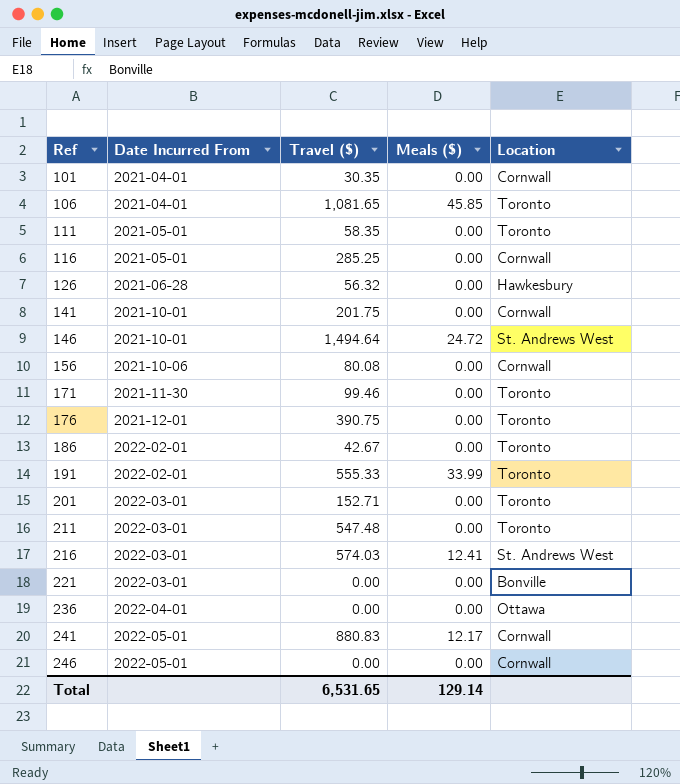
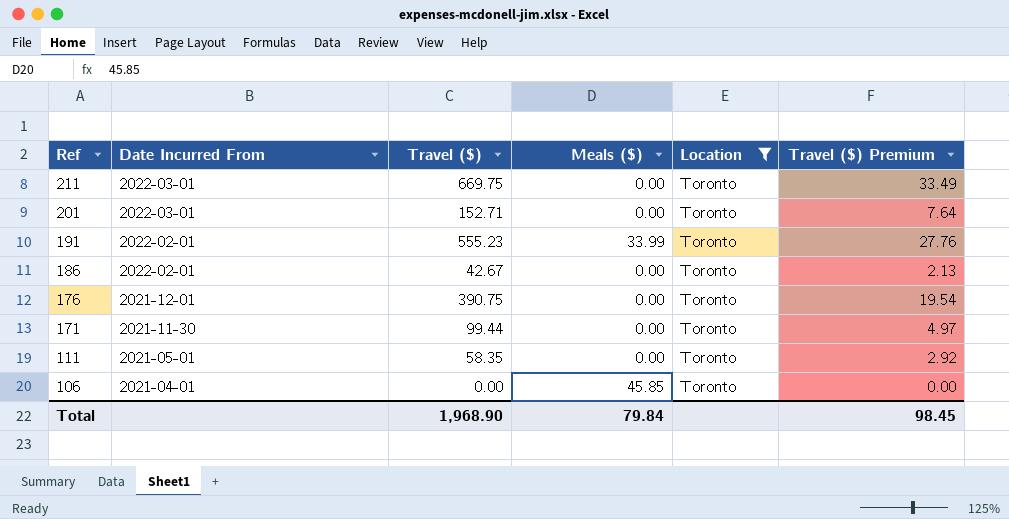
filter: none -> Location = Toronto
row order: Ref ascending -> Ref descending
column Travel ($) Premium | formula: none -> [Travel ($)] * 0.05
211 | Travel ($): 547.48 -> 669.75
191 | Travel ($): 555.33 -> 555.23
171 | Travel ($): 99.46 -> 99.44
106 | Travel ($): 1,081.65 -> 0.00
Total | Travel ($): 6,531.65 -> 1,968.90
Total | Meals ($): 129.14 -> 79.84

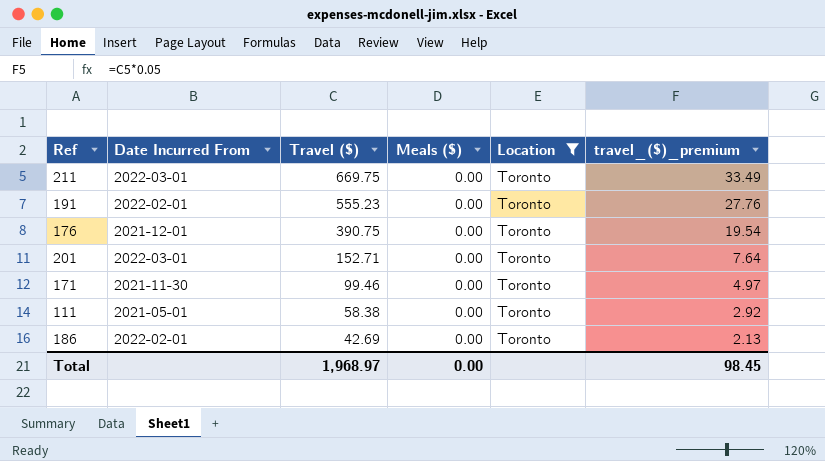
row order: Ref descending -> Travel ($) descending
column name: Travel ($) Premium -> travel_($)_premium
row 106: 2021-04-01 | 0.00 | 45.85 | Toronto | 0.00 -> none
191 | Meals ($): 33.99 -> 0.00
171 | Travel ($): 99.44 -> 99.46
111 | Travel ($): 58.35 -> 58.38
186 | Travel ($): 42.67 -> 42.69
Total | Travel ($): 1,968.90 -> 1,968.97
Total | Meals ($): 79.84 -> 0.00

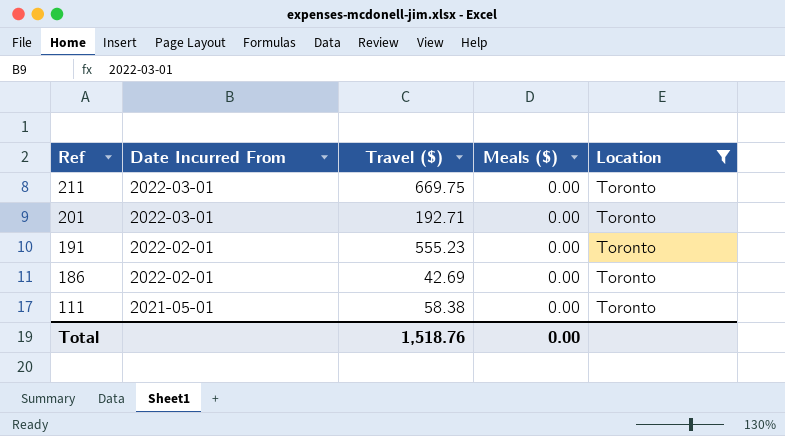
row order: Travel ($) descending -> Ref descending
column travel_($)_premium | formula: [Travel ($)] * 0.05 -> none
row 176: 2021-12-01 | 390.75 | 0.00 | Toronto | 19.54 -> none
row 171: 2021-11-30 | 99.46 | 0.00 | Toronto | 4.97 -> none
201 | Travel ($): 152.71 -> 192.71
Total | Travel ($): 1,968.97 -> 1,518.76

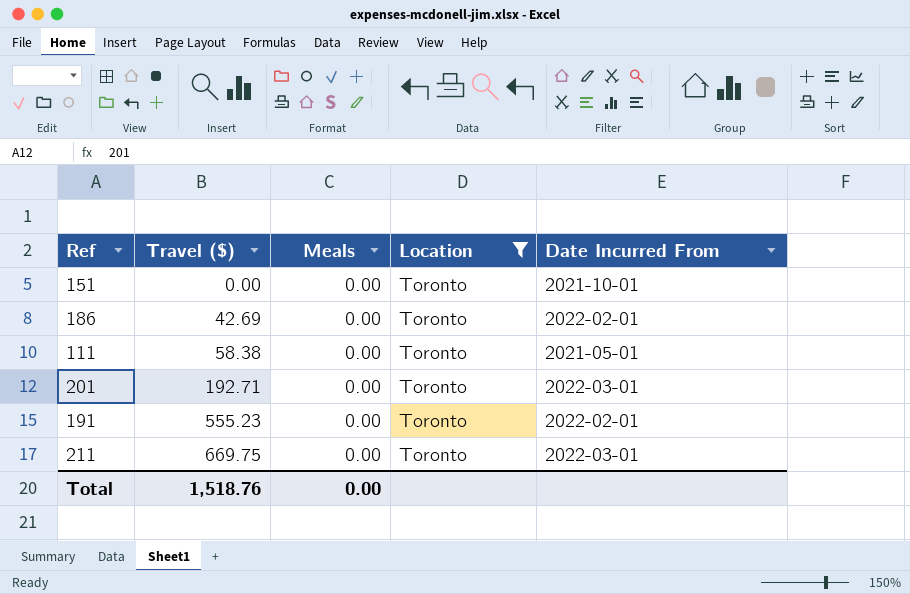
row order: Ref descending -> Travel ($) ascending
column name: Meals ($) -> Meals
column Date Incurred From | position: 2 -> 5
row 151: none -> 0.00 | 0.00 | Toronto | 2021-10-01

